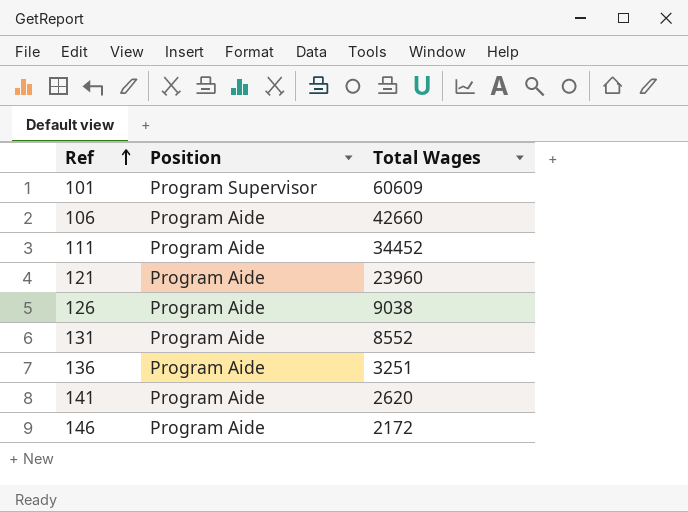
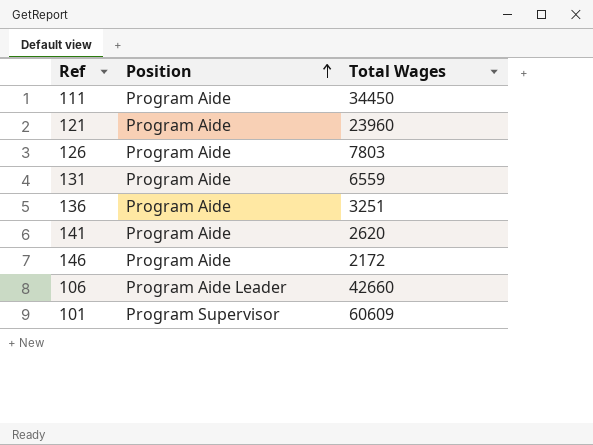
row order: Ref ascending -> Position ascending
111 | Total Wages: 34452 -> 34450
126 | Total Wages: 9038 -> 7803
131 | Total Wages: 8552 -> 6559
106 | Position: Program Aide -> Program Aide Leader

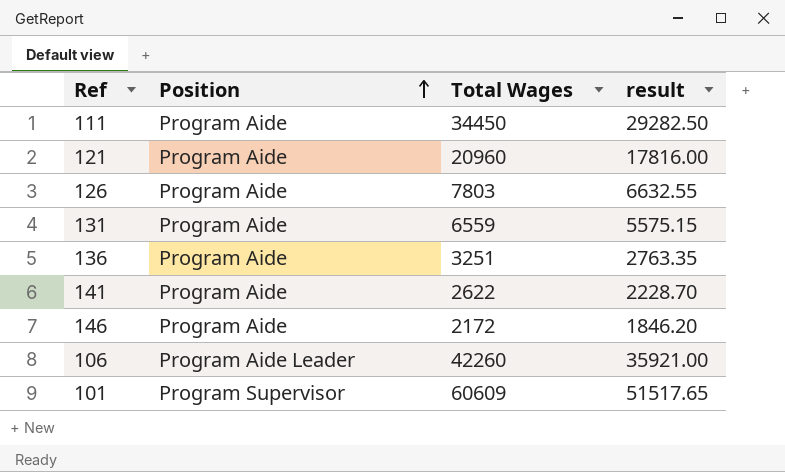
column result | formula: none -> [Total Wages] * 0.85
121 | Total Wages: 23960 -> 20960
141 | Total Wages: 2620 -> 2622
106 | Total Wages: 42660 -> 42260

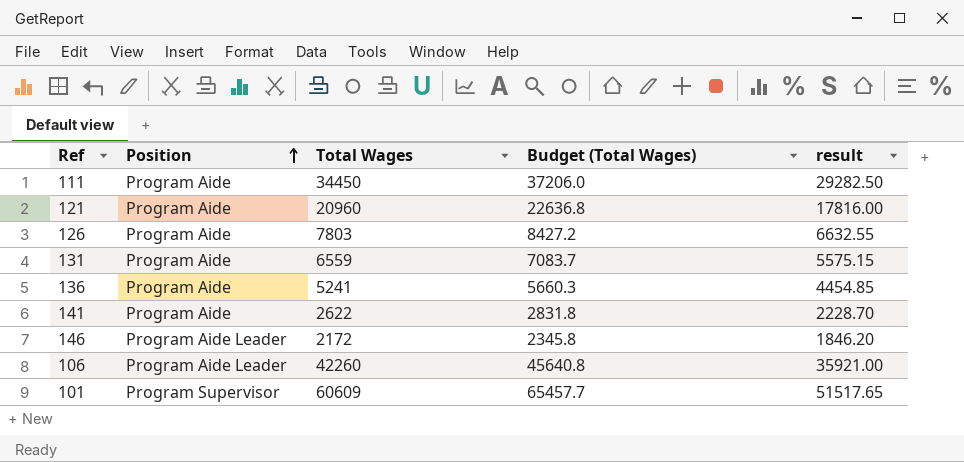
column Budget (Total Wages) | formula: none -> [Total Wages] * 1.08
136 | Total Wages: 3251 -> 5241
136 | result: 2763.35 -> 4454.85
146 | Position: Program Aide -> Program Aide Leader

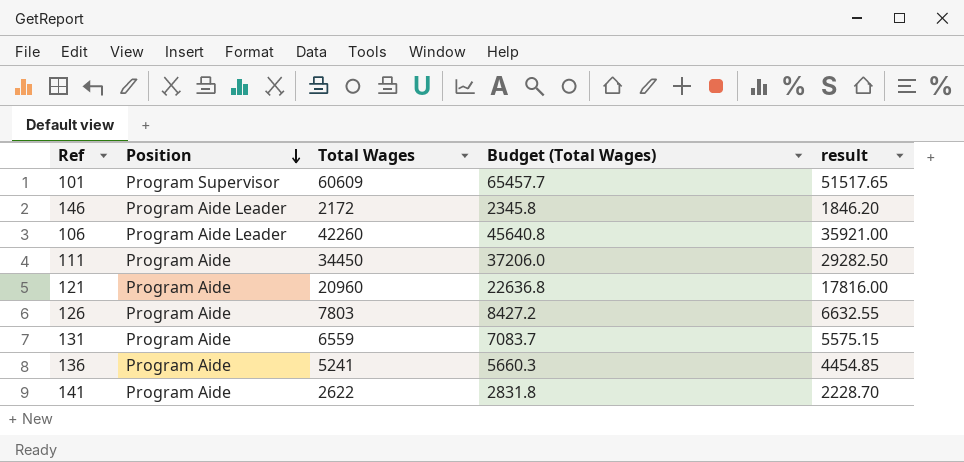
row order: Position ascending -> Position descending

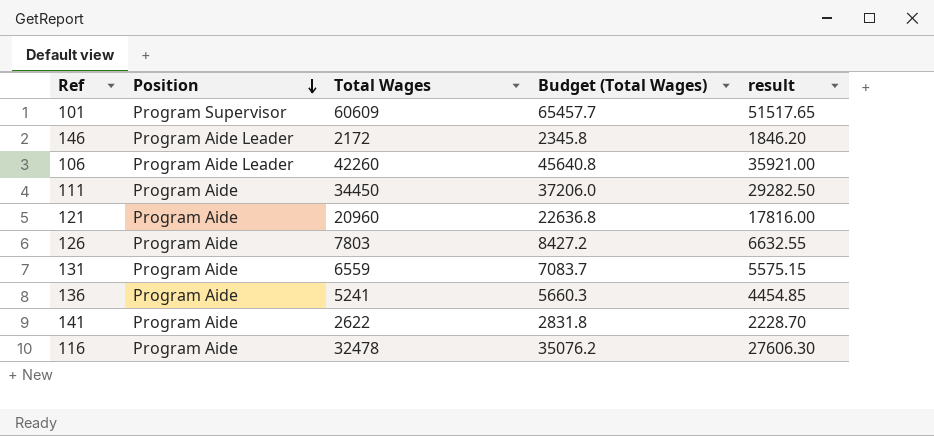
row 116: none -> Program Aide | 32478 | 35076.2 | 27606.30

